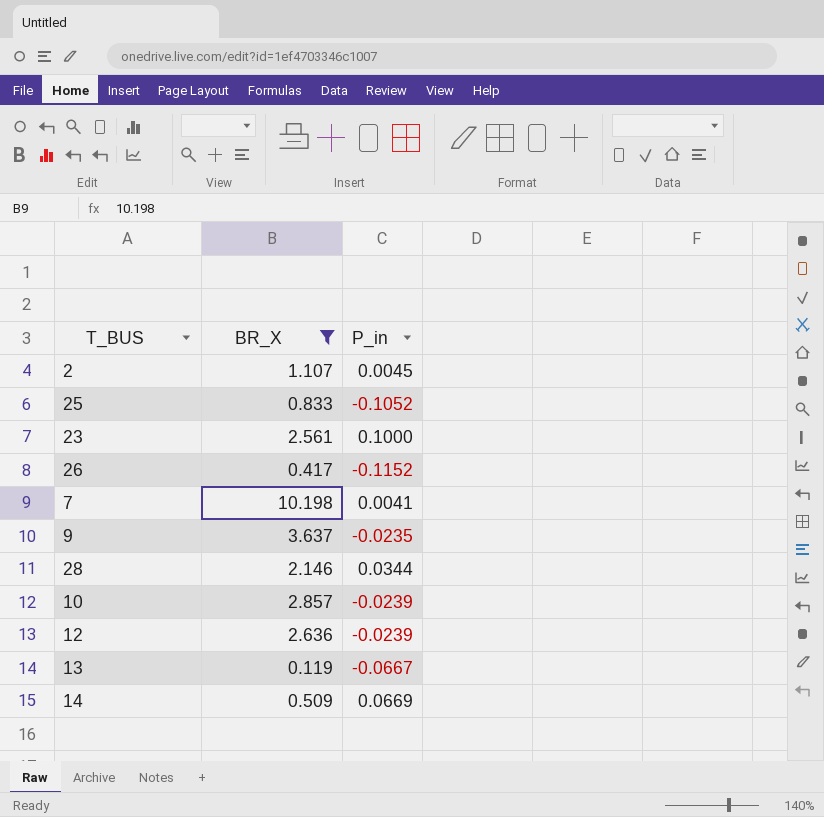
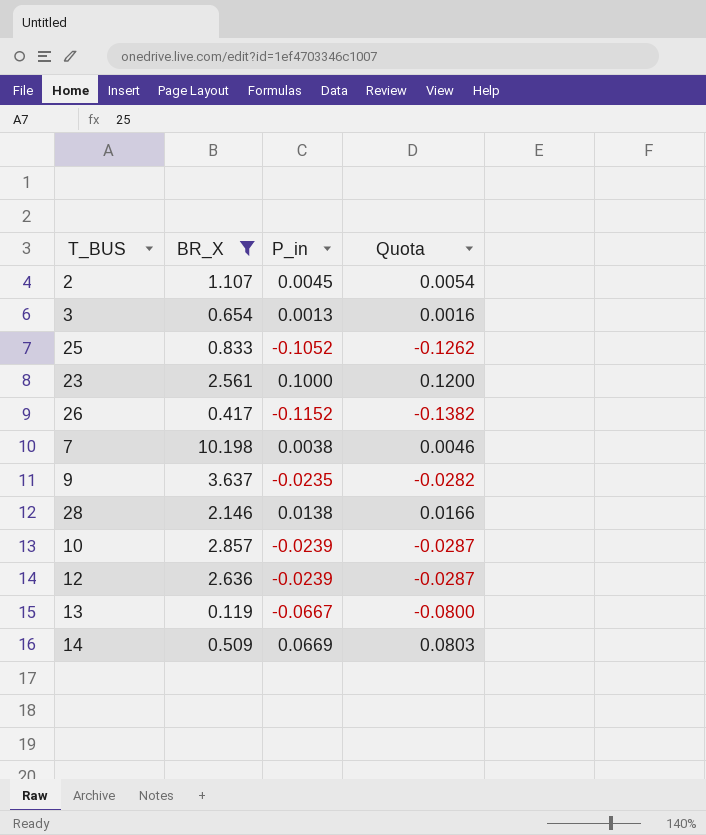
column Quota | formula: none -> [P_in] * 1.2
row 3: none -> 0.654 | 0.0013 | 0.0016
7 | P_in: 0.0041 -> 0.0038
28 | P_in: 0.0344 -> 0.0138

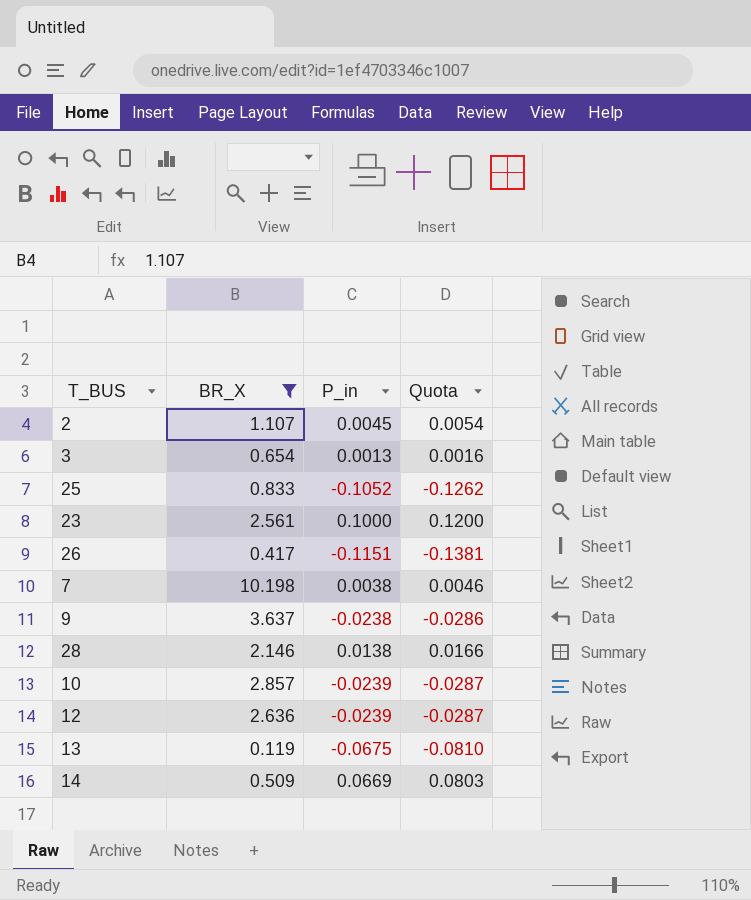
26 | P_in: -0.1152 -> -0.1151
26 | Quota: -0.1382 -> -0.1381
9 | P_in: -0.0235 -> -0.0238
9 | Quota: -0.0282 -> -0.0286
13 | P_in: -0.0667 -> -0.0675
13 | Quota: -0.0800 -> -0.0810

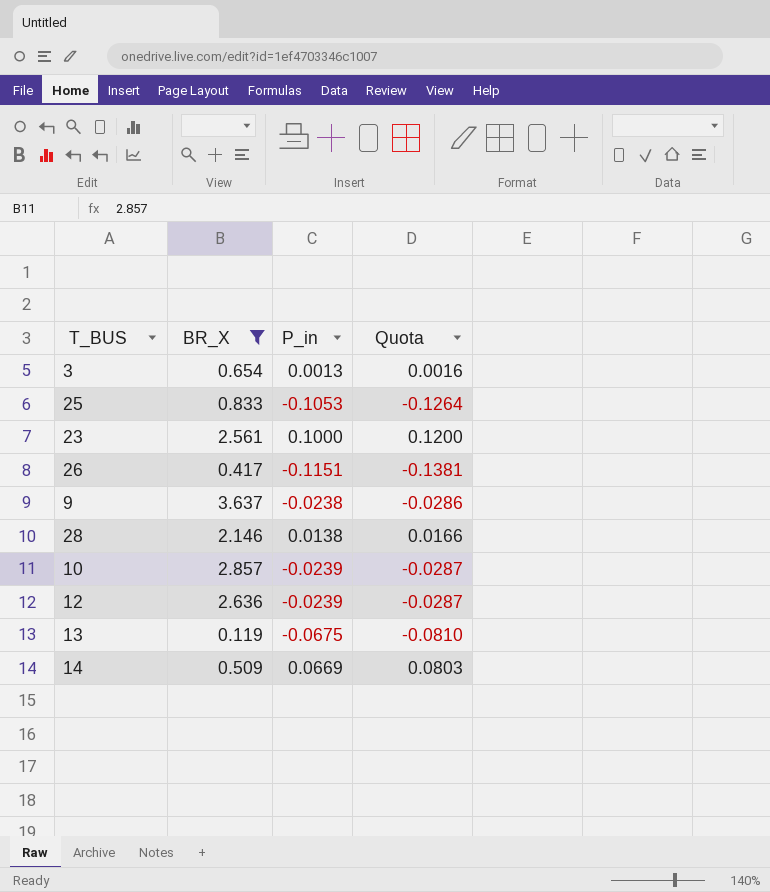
row 2: 1.107 | 0.0045 | 0.0054 -> none
row 7: 10.198 | 0.0038 | 0.0046 -> none
25 | P_in: -0.1052 -> -0.1053
25 | Quota: -0.1262 -> -0.1264

